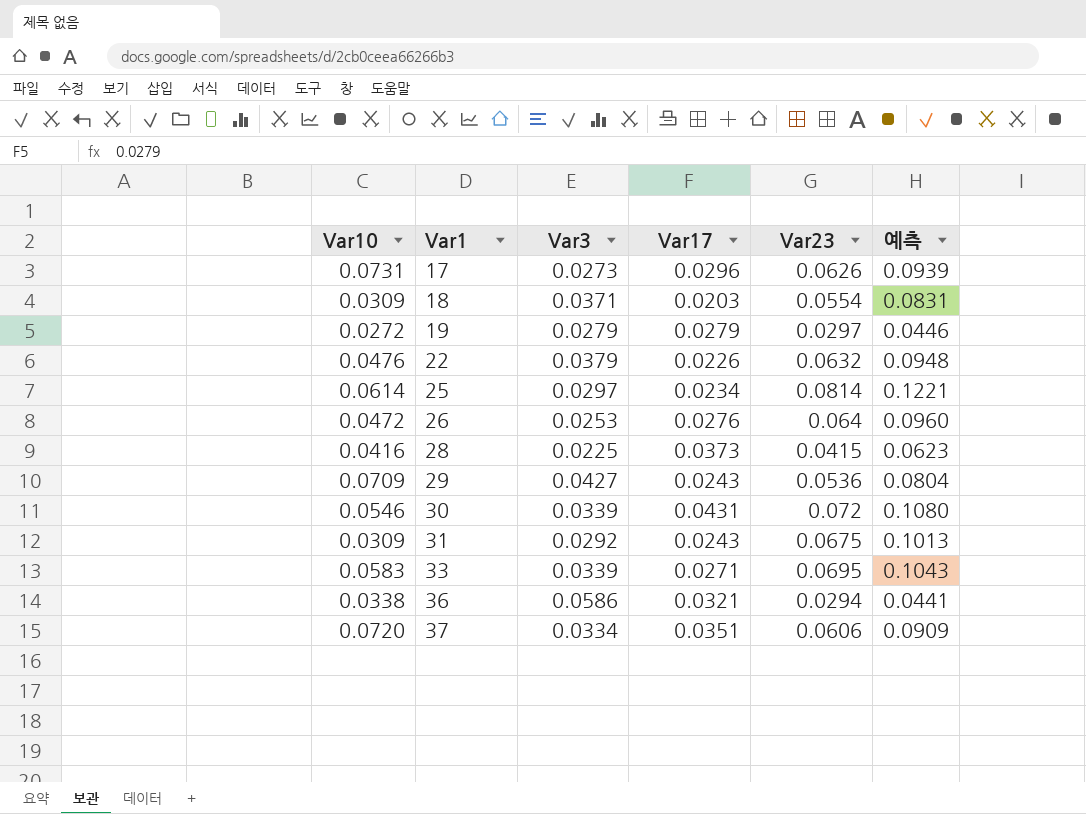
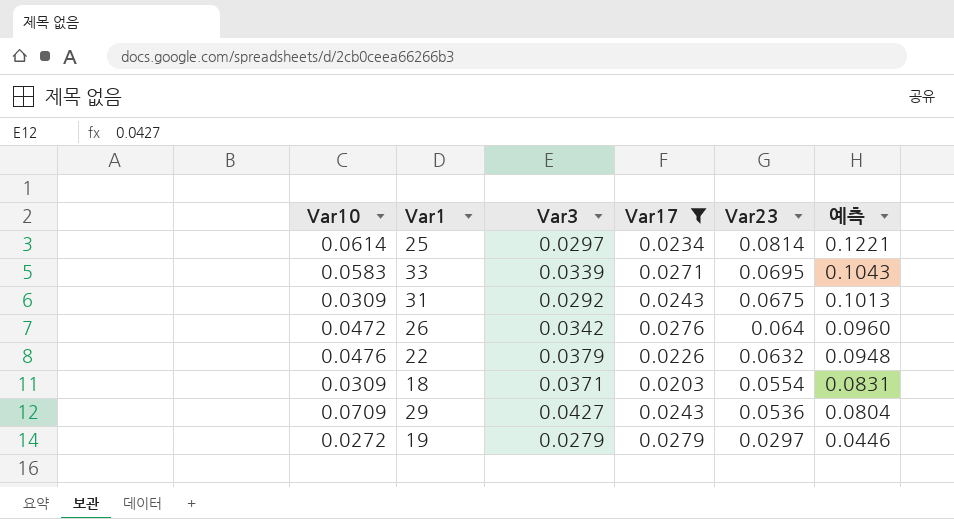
filter: none -> Var17 <= 0.0279
row order: Var1 ascending -> Var23 descending
26 | Var3: 0.0253 -> 0.0342

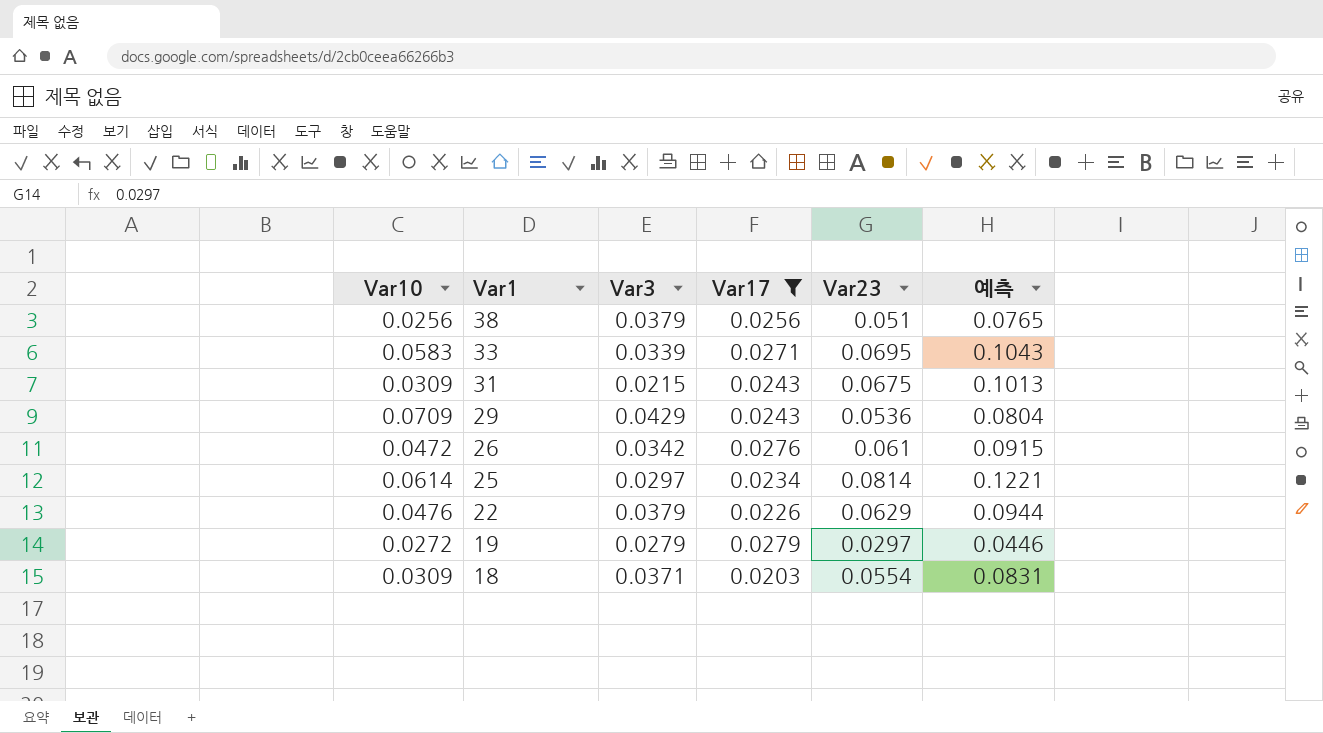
row order: Var23 descending -> Var1 descending
row 38: none -> 0.0256 | 0.0379 | 0.0256 | 0.051 | 0.0765
31 | Var3: 0.0292 -> 0.0215
29 | Var3: 0.0427 -> 0.0429
26 | Var23: 0.064 -> 0.061
26 | 예측: 0.0960 -> 0.0915
22 | Var23: 0.0632 -> 0.0629
22 | 예측: 0.0948 -> 0.0944

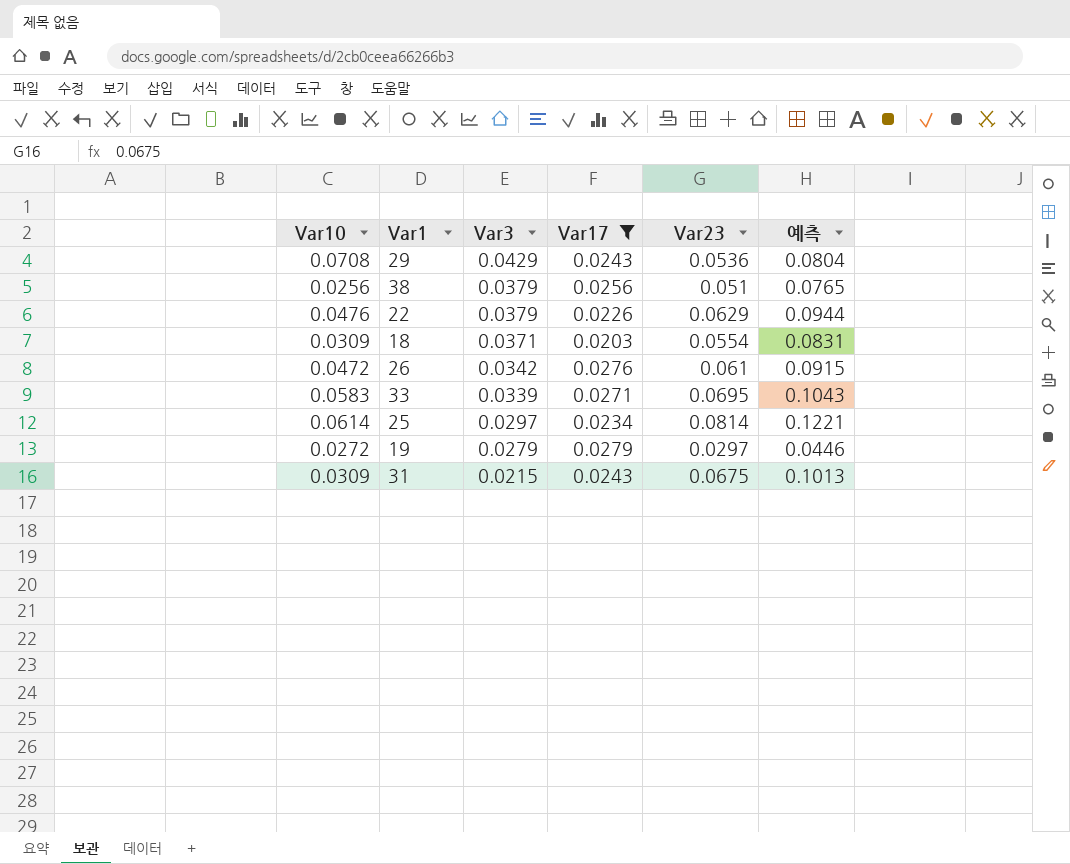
row order: Var1 descending -> Var3 descending
29 | Var10: 0.0709 -> 0.0708

